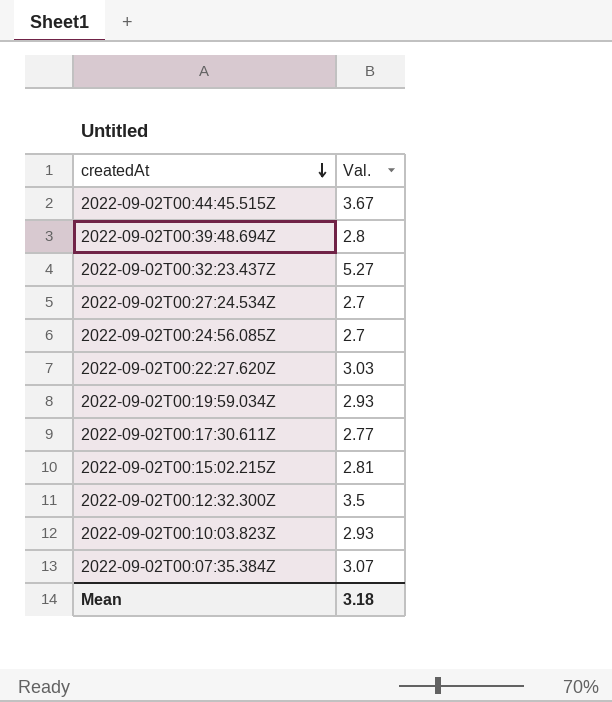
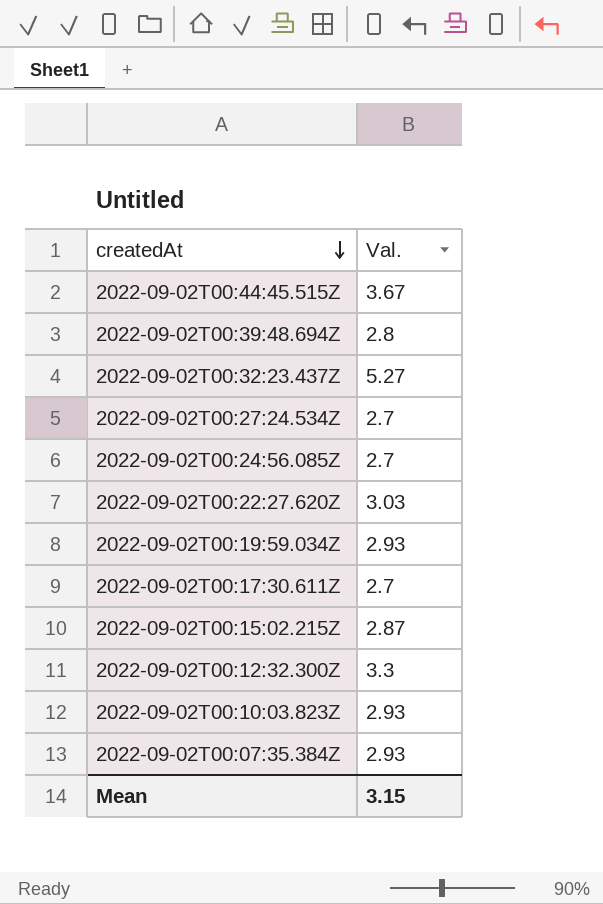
2022-09-02T00:17:30.611Z | Val.: 2.77 -> 2.7
2022-09-02T00:15:02.215Z | Val.: 2.81 -> 2.87
2022-09-02T00:12:32.300Z | Val.: 3.5 -> 3.3
2022-09-02T00:07:35.384Z | Val.: 3.07 -> 2.93
Mean | Val.: 3.18 -> 3.15

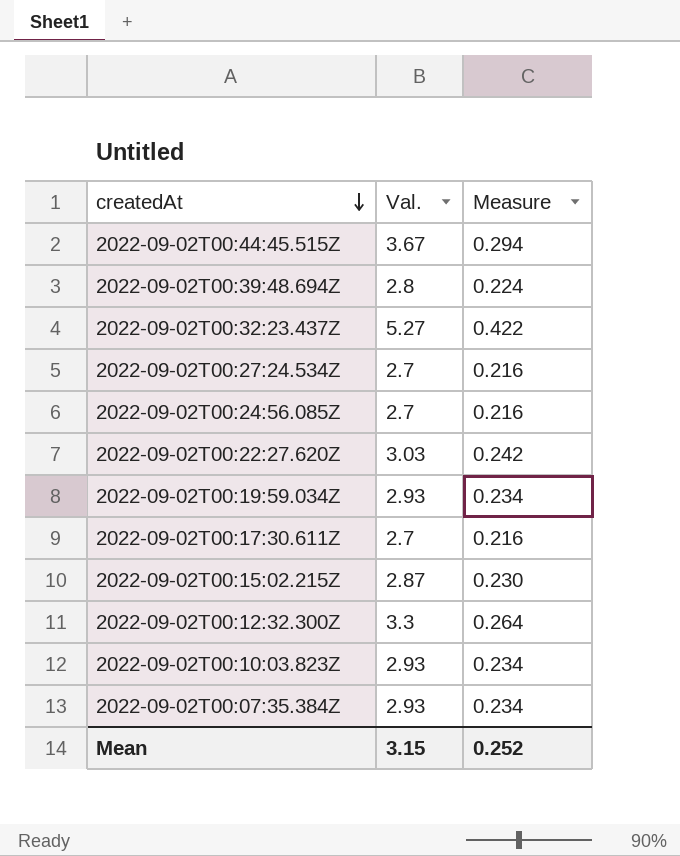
column Measure | formula: none -> [Val.] * 0.08

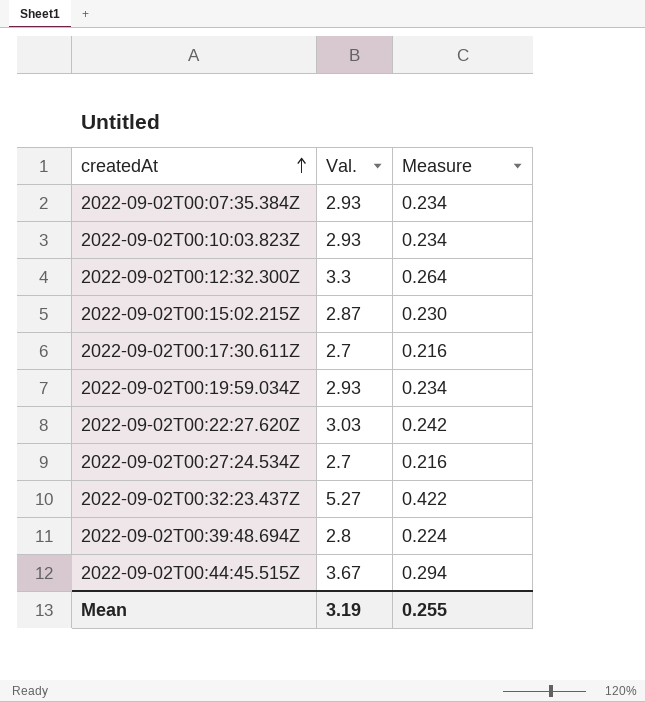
row order: createdAt descending -> createdAt ascending
row 2022-09-02T00:24:56.085Z: 2.7 | 0.216 -> none
Mean | Val.: 3.15 -> 3.19
Mean | Measure: 0.252 -> 0.255

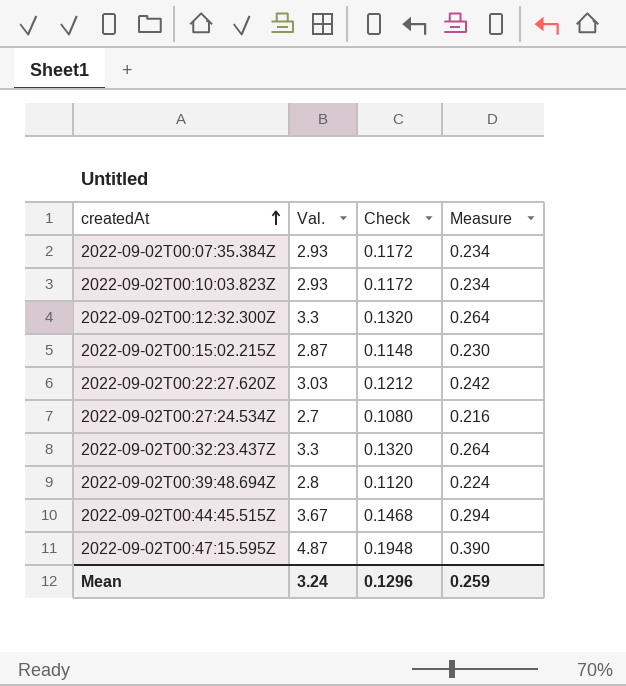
column Check | formula: none -> [Val.] * 0.04
row 2022-09-02T00:17:30.611Z: 2.7 | 0.216 -> none
row 2022-09-02T00:19:59.034Z: 2.93 | 0.234 -> none
2022-09-02T00:32:23.437Z | Val.: 5.27 -> 3.3
2022-09-02T00:32:23.437Z | Measure: 0.422 -> 0.264
row 2022-09-02T00:47:15.595Z: none -> 4.87 | 0.1948 | 0.390
Mean | Val.: 3.19 -> 3.24
Mean | Measure: 0.255 -> 0.259

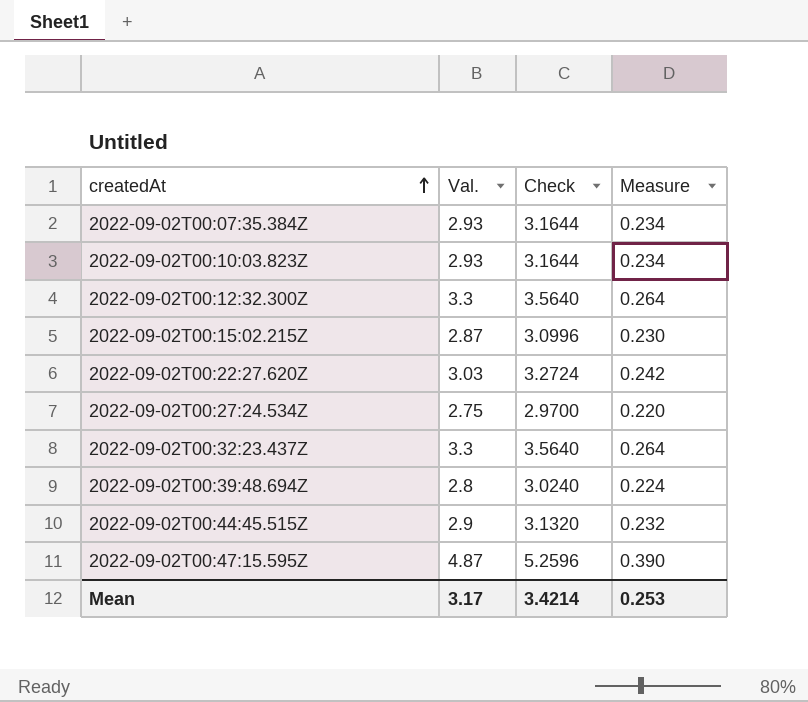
column Check | formula: [Val.] * 0.04 -> [Val.] * 1.08
2022-09-02T00:27:24.534Z | Val.: 2.7 -> 2.75
2022-09-02T00:27:24.534Z | Measure: 0.216 -> 0.220
2022-09-02T00:44:45.515Z | Val.: 3.67 -> 2.9
2022-09-02T00:44:45.515Z | Measure: 0.294 -> 0.232
Mean | Val.: 3.24 -> 3.17
Mean | Check: 0.1296 -> 3.4214
Mean | Measure: 0.259 -> 0.253

